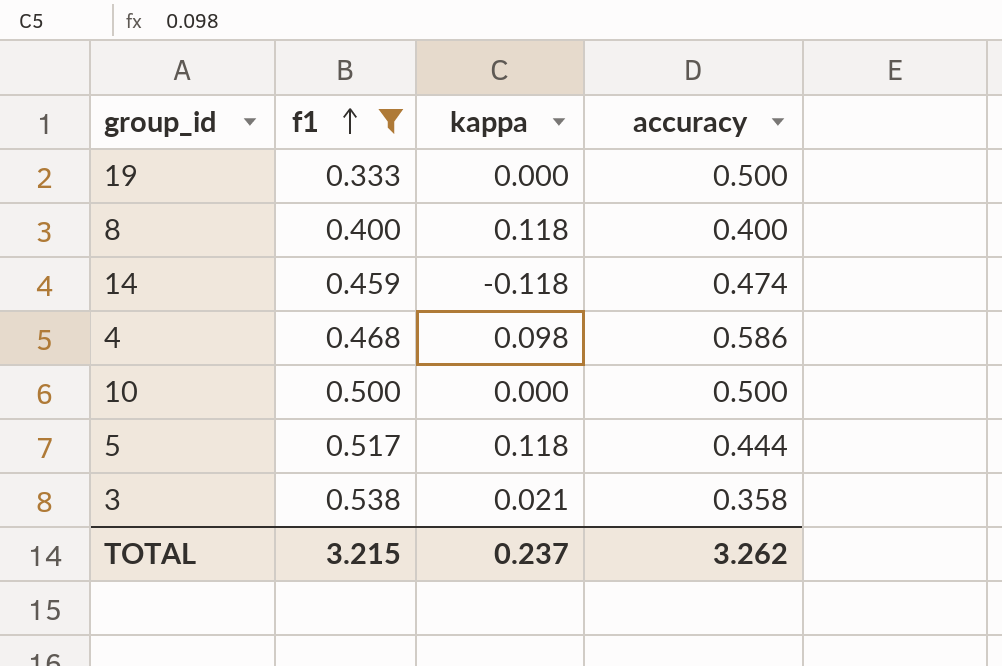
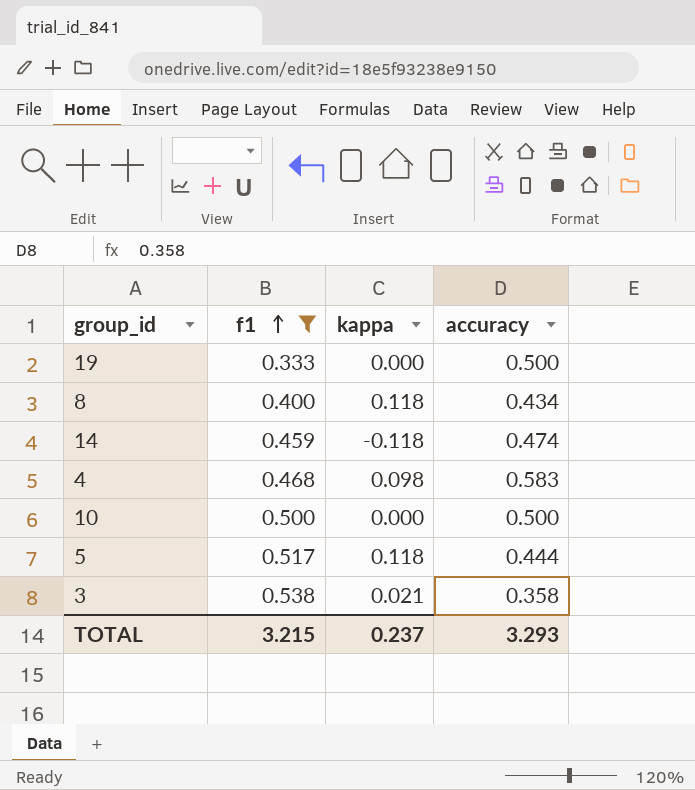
8 | accuracy: 0.400 -> 0.434
4 | accuracy: 0.586 -> 0.583
TOTAL | accuracy: 3.262 -> 3.293

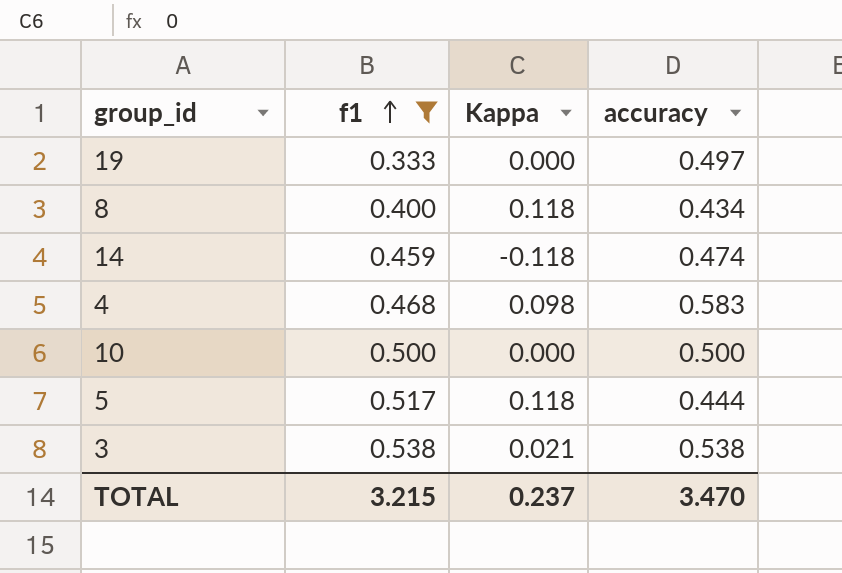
column name: kappa -> Kappa
19 | accuracy: 0.500 -> 0.497
3 | accuracy: 0.358 -> 0.538
TOTAL | accuracy: 3.293 -> 3.470

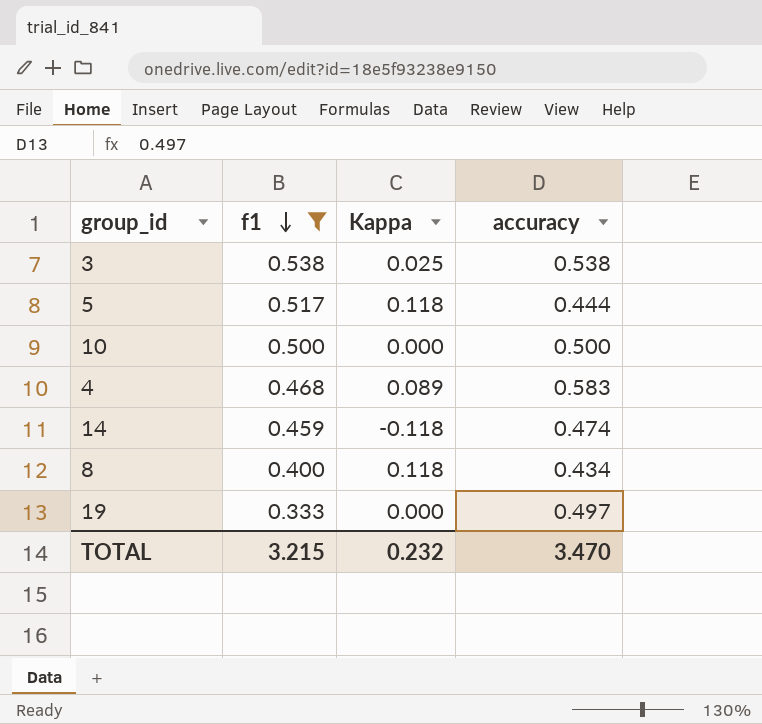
row order: f1 ascending -> f1 descending
3 | Kappa: 0.021 -> 0.025
4 | Kappa: 0.098 -> 0.089
TOTAL | Kappa: 0.237 -> 0.232

